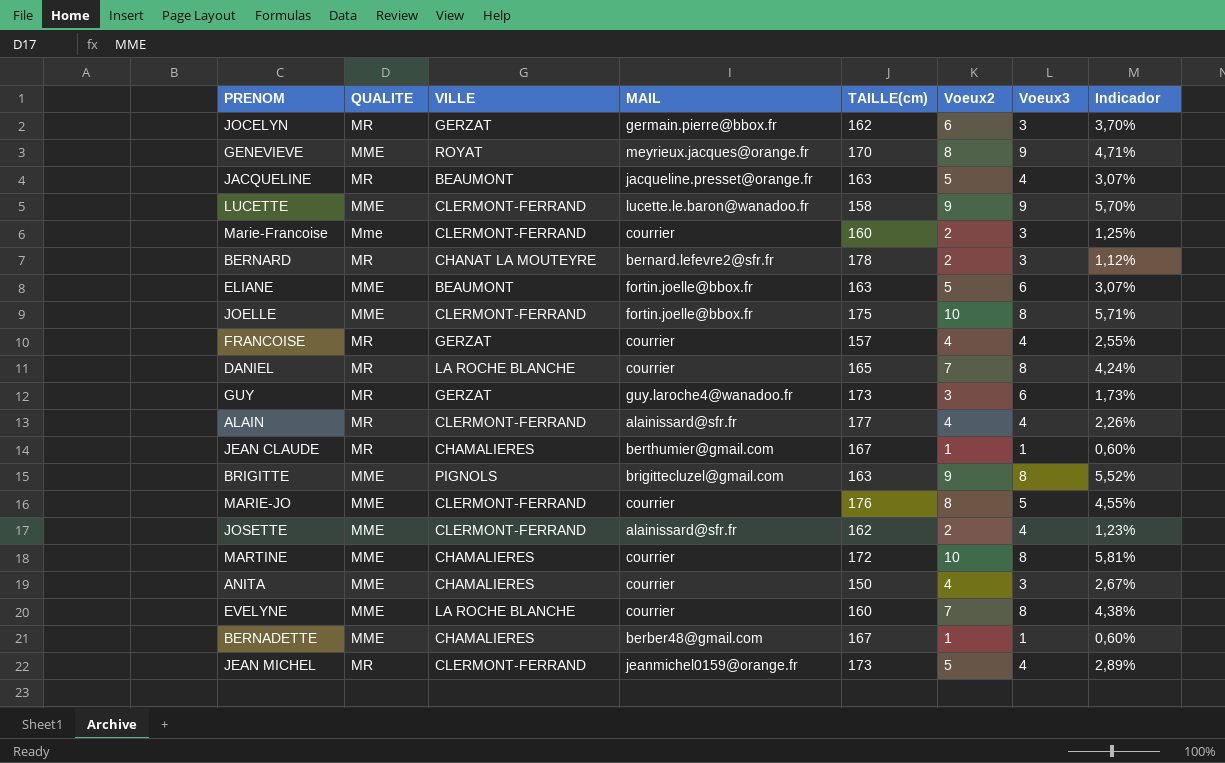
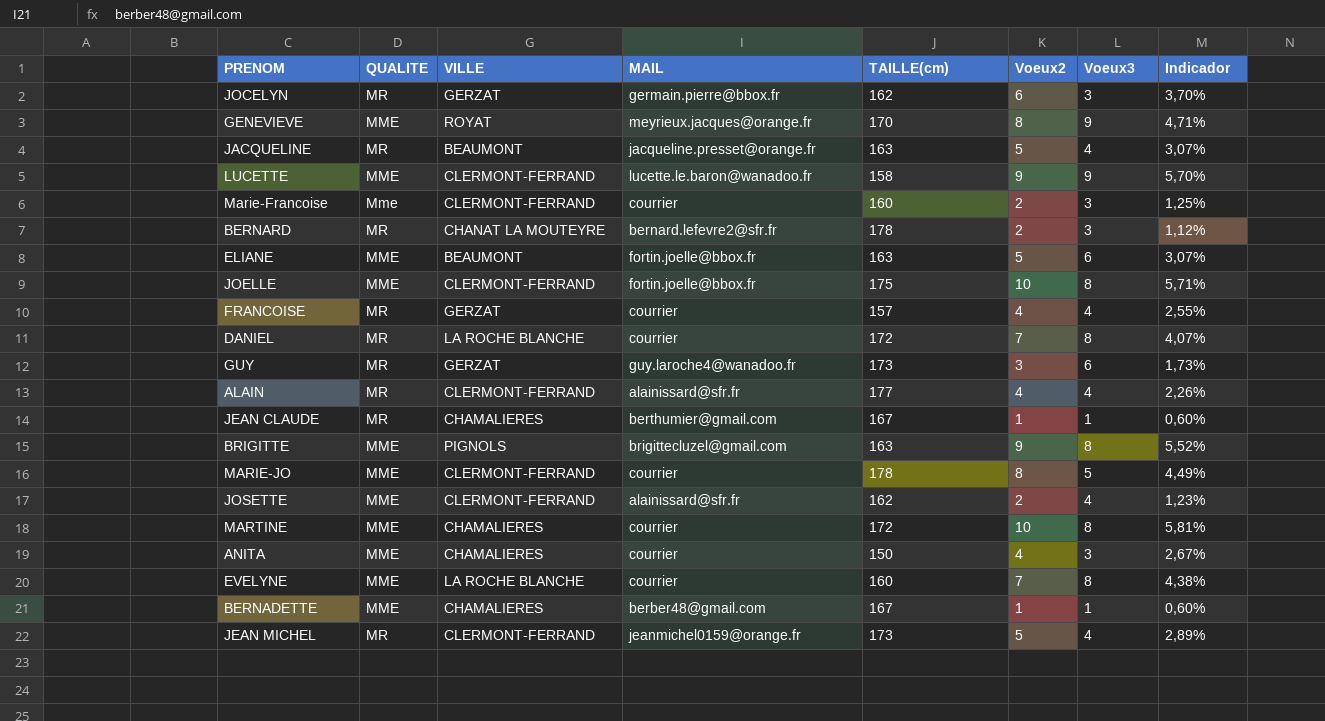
DANIEL | TAILLE(cm): 165 -> 172
DANIEL | Indicador: 4,24% -> 4,07%
MARIE-JO | TAILLE(cm): 176 -> 178
MARIE-JO | Indicador: 4,55% -> 4,49%

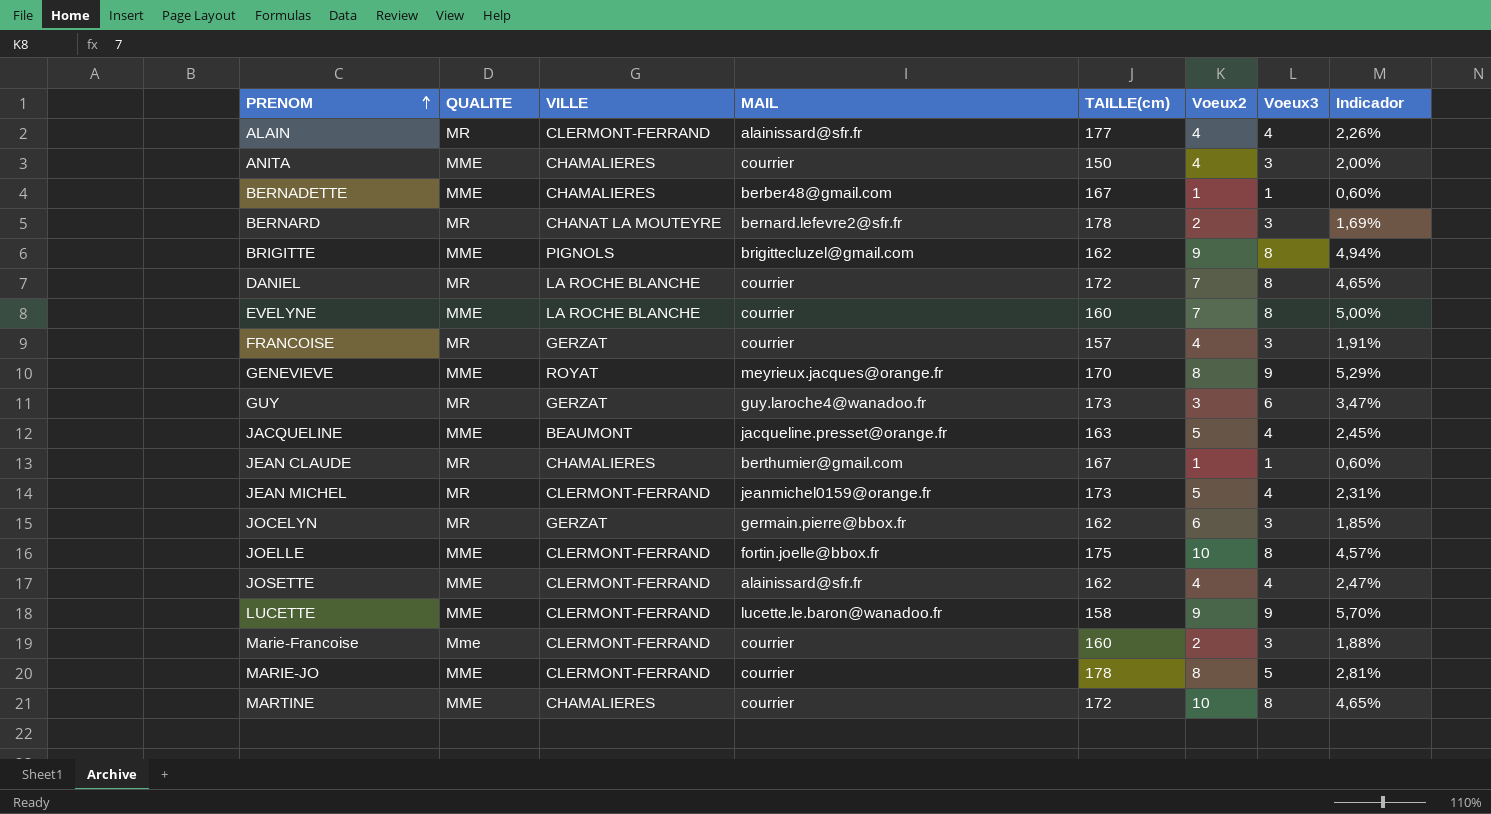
row order: none -> PRENOM ascending
column Indicador | formula: [Voeux2] / [TAILLE(cm)] -> [Voeux3] / [TAILLE(cm)]
row ELIANE: MME | BEAUMONT | fortin.joelle@bbox.fr | 163 | 5 | 6 | 3,07% -> none
BRIGITTE | TAILLE(cm): 163 -> 162
FRANCOISE | Voeux3: 4 -> 3
JACQUELINE | QUALITE: MR -> MME
JOSETTE | Voeux2: 2 -> 4

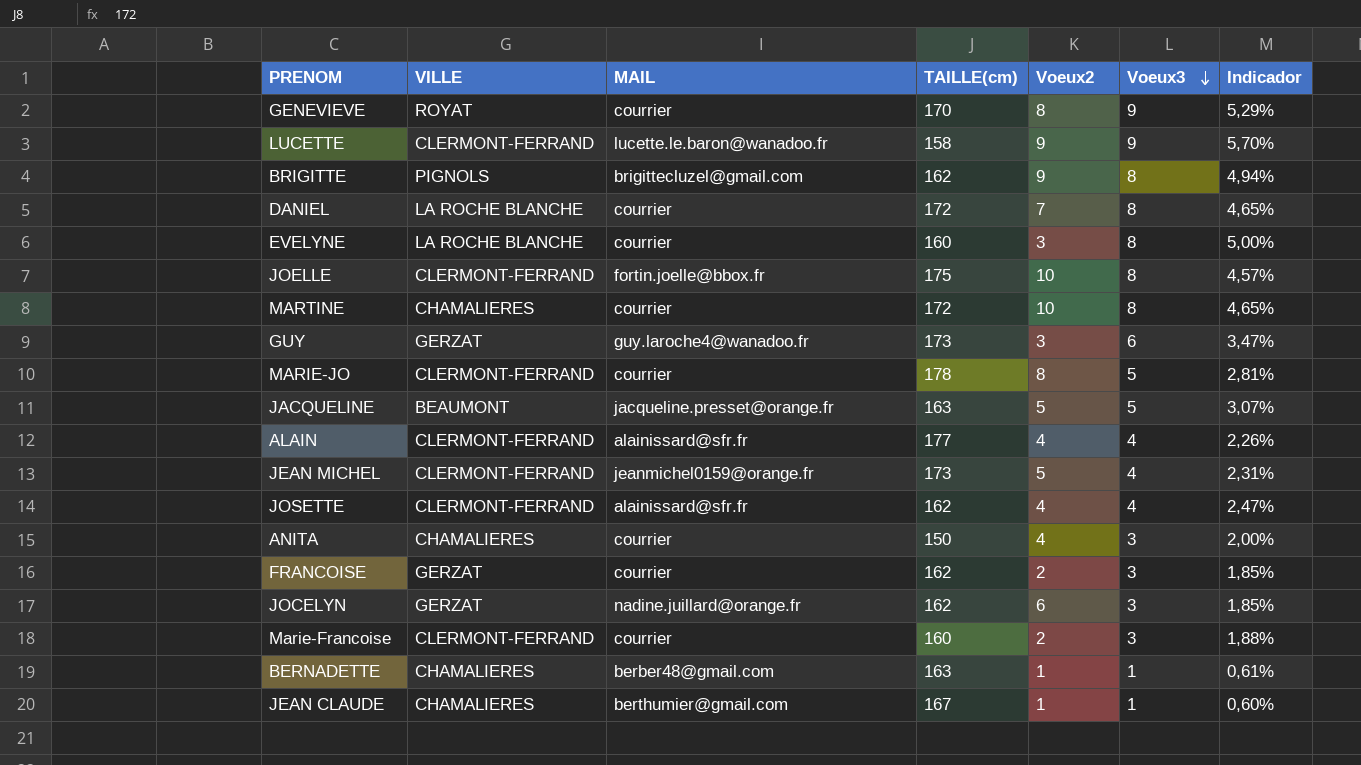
row order: PRENOM ascending -> Voeux3 descending
column QUALITE | position: 2 -> none
row BERNARD: MR | CHANAT LA MOUTEYRE | bernard.lefevre2@sfr.fr | 178 | 2 | 3 | 1,69% -> none
GENEVIEVE | MAIL: meyrieux.jacques@orange.fr -> courrier
EVELYNE | Voeux2: 7 -> 3
JACQUELINE | Voeux3: 4 -> 5
JACQUELINE | Indicador: 2,45% -> 3,07%
FRANCOISE | TAILLE(cm): 157 -> 162
FRANCOISE | Voeux2: 4 -> 2
FRANCOISE | Indicador: 1,91% -> 1,85%
JOCELYN | MAIL: germain.pierre@bbox.fr -> nadine.juillard@orange.fr
BERNADETTE | TAILLE(cm): 167 -> 163
BERNADETTE | Indicador: 0,60% -> 0,61%

